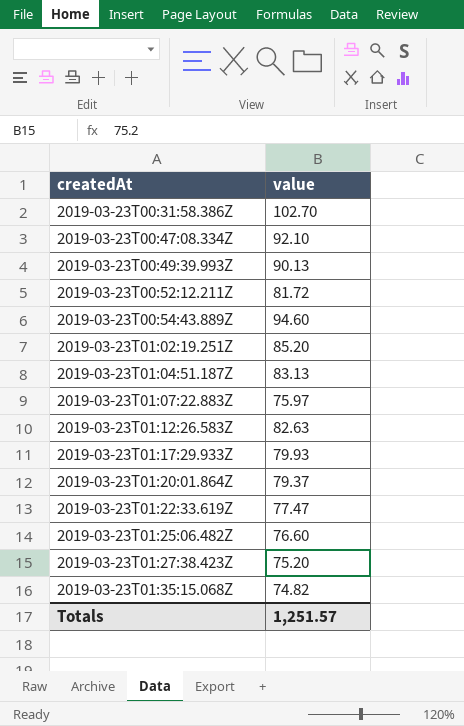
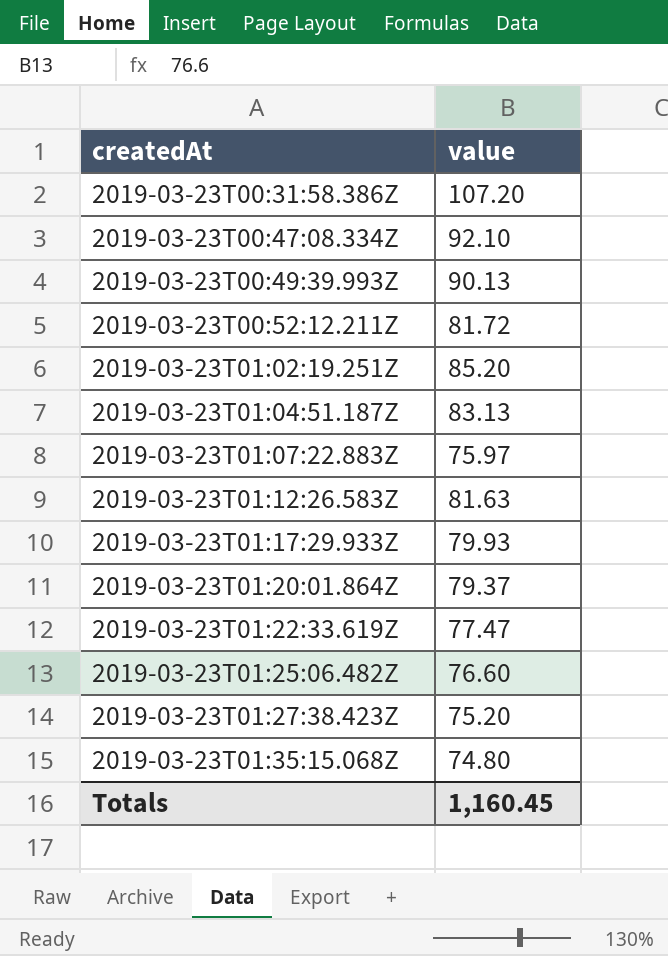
row 2019-03-23T00:54:43.889Z: 94.60 -> none
2019-03-23T00:31:58.386Z | value: 102.70 -> 107.20
2019-03-23T01:12:26.583Z | value: 82.63 -> 81.63
2019-03-23T01:35:15.068Z | value: 74.82 -> 74.80
Totals | value: 1,251.57 -> 1,160.45

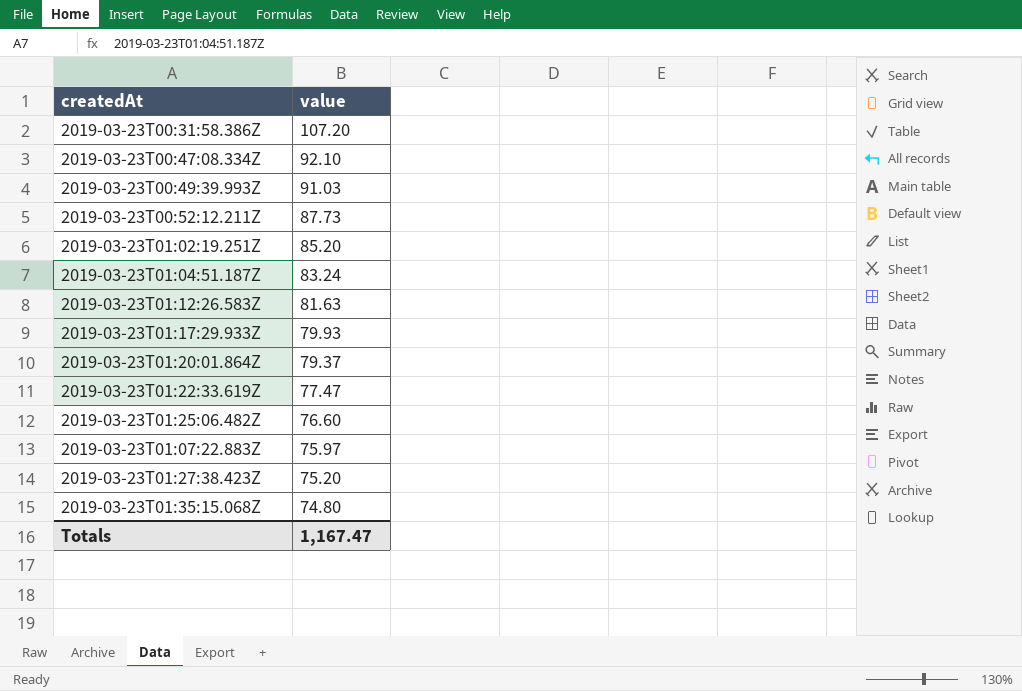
row order: createdAt ascending -> value descending
2019-03-23T00:49:39.993Z | value: 90.13 -> 91.03
2019-03-23T00:52:12.211Z | value: 81.72 -> 87.73
2019-03-23T01:04:51.187Z | value: 83.13 -> 83.24
Totals | value: 1,160.45 -> 1,167.47

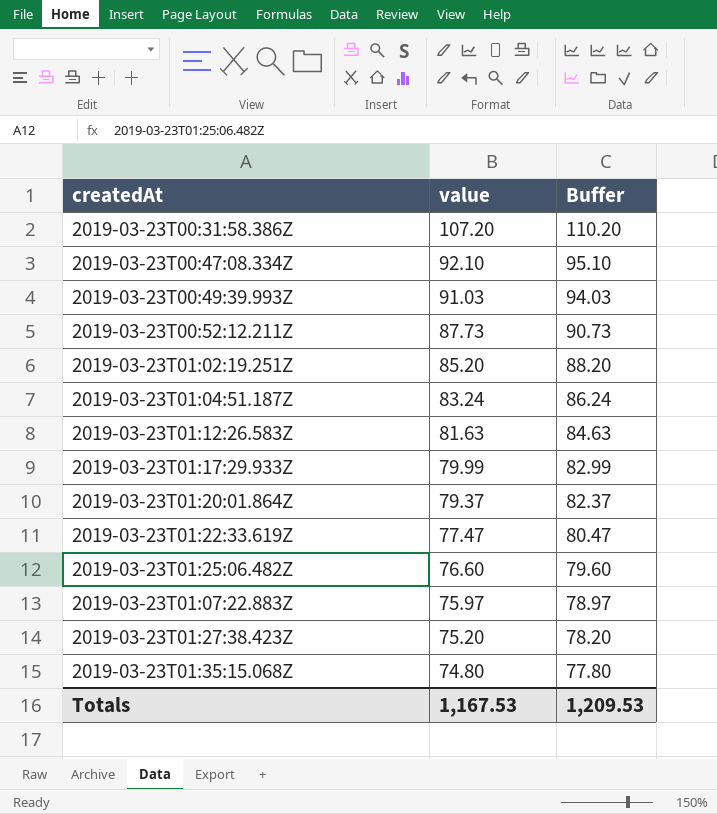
column Buffer | formula: none -> [value] + 3
2019-03-23T01:17:29.933Z | value: 79.93 -> 79.99
Totals | value: 1,167.47 -> 1,167.53

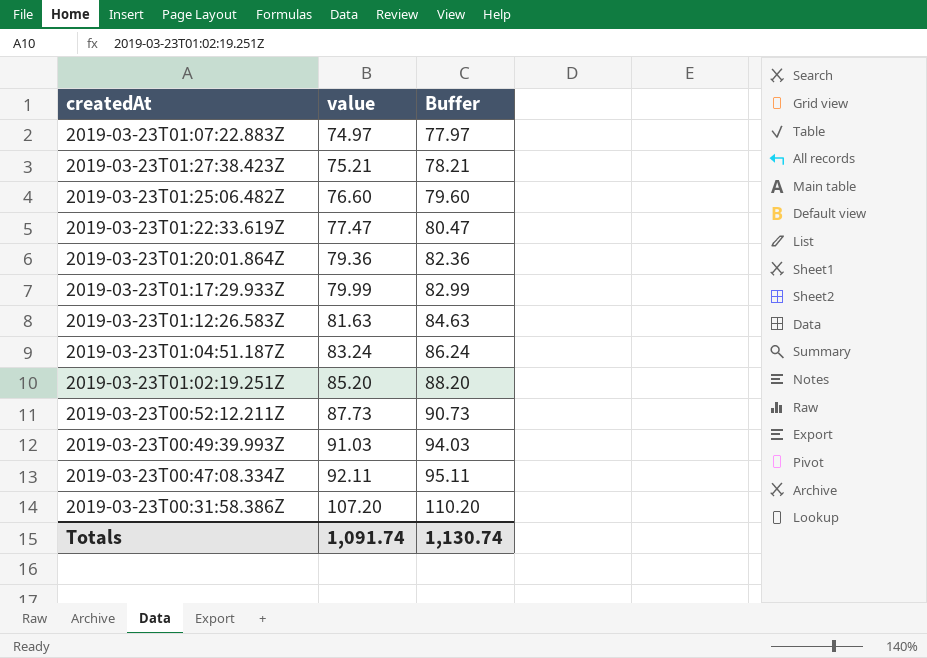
row order: value descending -> value ascending
row 2019-03-23T01:35:15.068Z: 74.80 | 77.80 -> none
2019-03-23T01:07:22.883Z | value: 75.97 -> 74.97
2019-03-23T01:07:22.883Z | Buffer: 78.97 -> 77.97
2019-03-23T01:27:38.423Z | value: 75.20 -> 75.21
2019-03-23T01:27:38.423Z | Buffer: 78.20 -> 78.21
2019-03-23T01:20:01.864Z | value: 79.37 -> 79.36
2019-03-23T01:20:01.864Z | Buffer: 82.37 -> 82.36
2019-03-23T00:47:08.334Z | value: 92.10 -> 92.11
2019-03-23T00:47:08.334Z | Buffer: 95.10 -> 95.11
Totals | value: 1,167.53 -> 1,091.74
Totals | Buffer: 1,209.53 -> 1,130.74

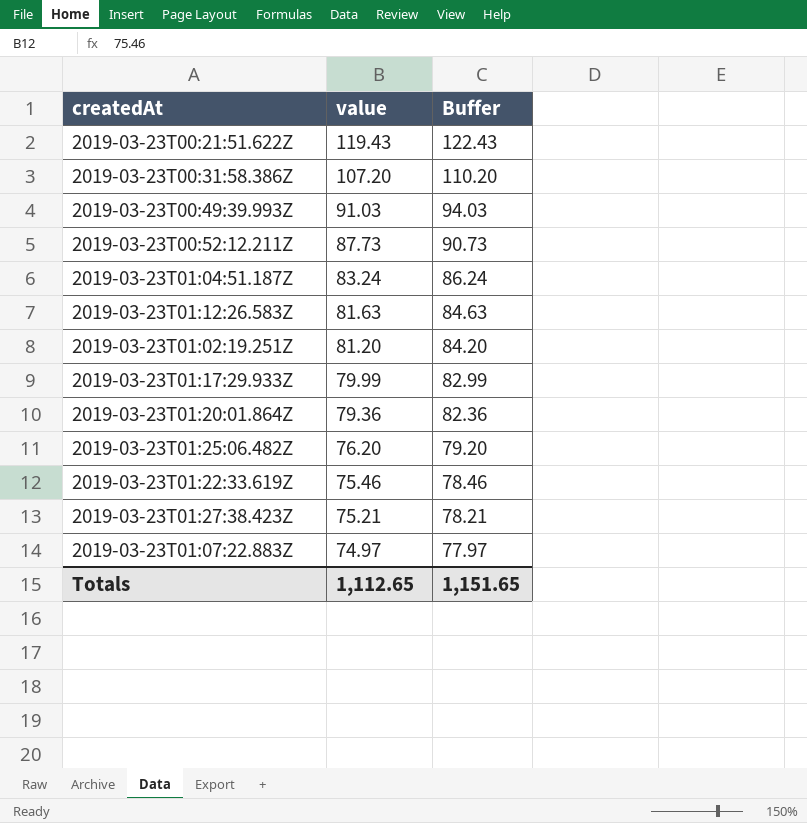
row order: value ascending -> value descending
row 2019-03-23T00:47:08.334Z: 92.11 | 95.11 -> none
row 2019-03-23T00:21:51.622Z: none -> 119.43 | 122.43
2019-03-23T01:02:19.251Z | value: 85.20 -> 81.20
2019-03-23T01:02:19.251Z | Buffer: 88.20 -> 84.20
2019-03-23T01:25:06.482Z | value: 76.60 -> 76.20
2019-03-23T01:25:06.482Z | Buffer: 79.60 -> 79.20
2019-03-23T01:22:33.619Z | value: 77.47 -> 75.46
2019-03-23T01:22:33.619Z | Buffer: 80.47 -> 78.46
Totals | value: 1,091.74 -> 1,112.65
Totals | Buffer: 1,130.74 -> 1,151.65

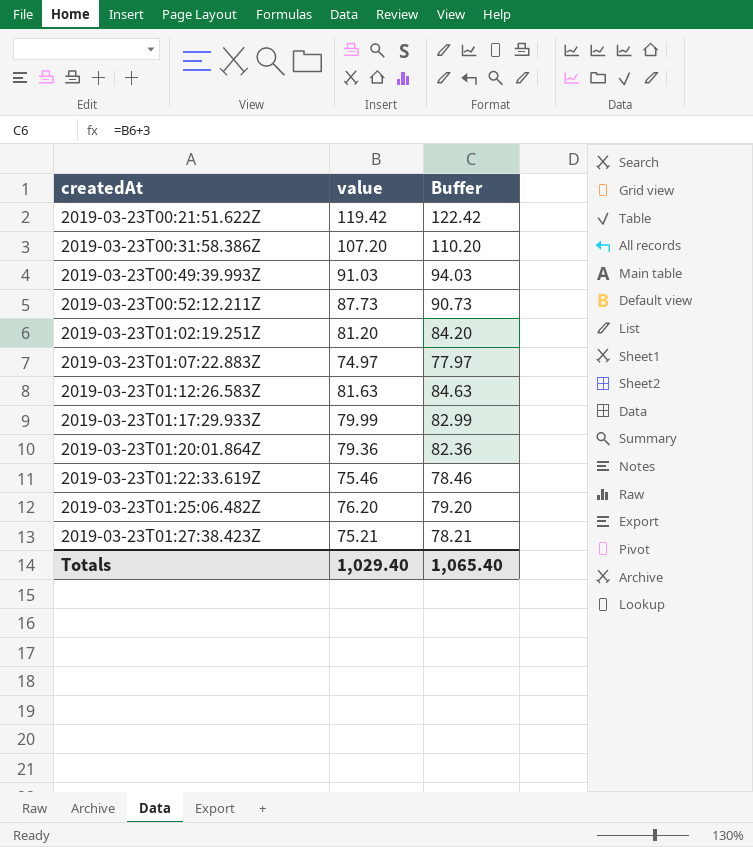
row order: value descending -> createdAt ascending
row 2019-03-23T01:04:51.187Z: 83.24 | 86.24 -> none
2019-03-23T00:21:51.622Z | value: 119.43 -> 119.42
2019-03-23T00:21:51.622Z | Buffer: 122.43 -> 122.42
Totals | value: 1,112.65 -> 1,029.40
Totals | Buffer: 1,151.65 -> 1,065.40

